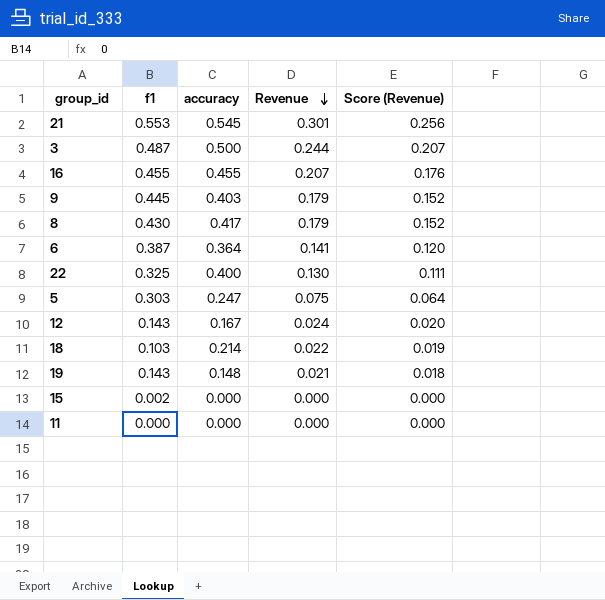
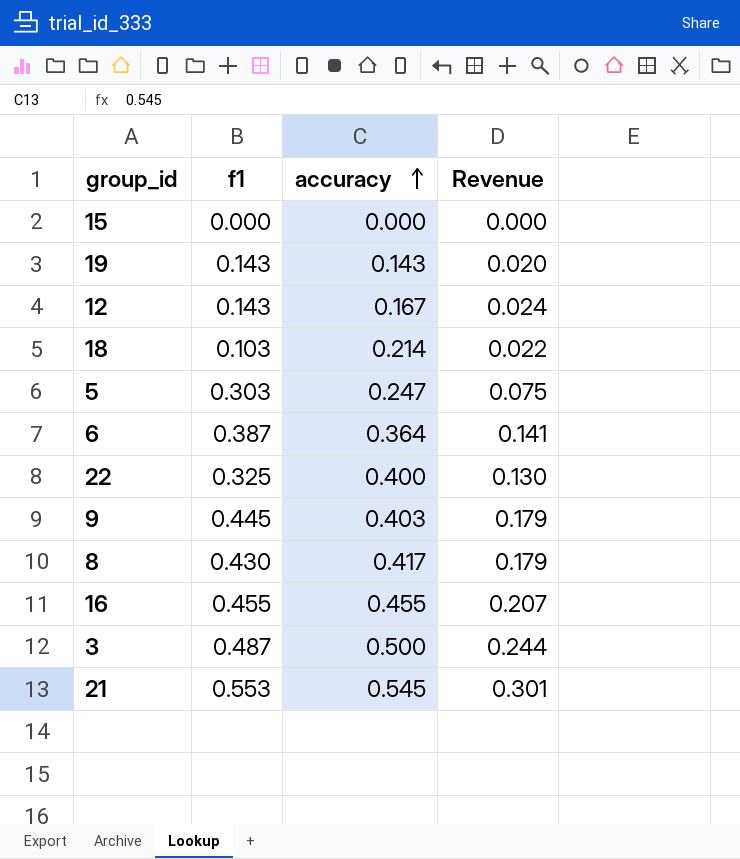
row order: Revenue descending -> accuracy ascending
column Score (Revenue) | formula: [Revenue] * 0.85 -> none
row 11: 0.000 | 0.000 | 0.000 | 0.000 -> none
15 | f1: 0.002 -> 0.000
19 | accuracy: 0.148 -> 0.143
19 | Revenue: 0.021 -> 0.020

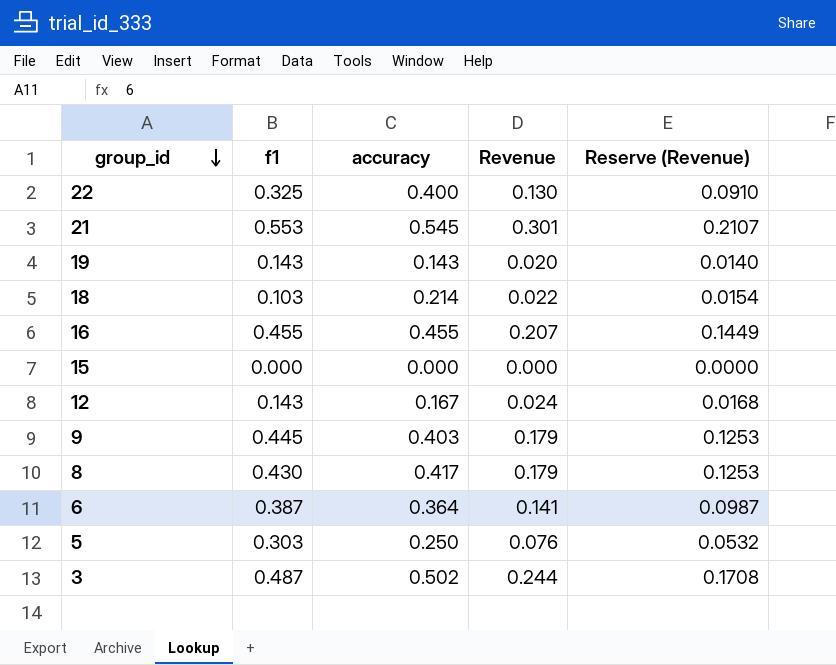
row order: accuracy ascending -> group_id descending
column Reserve (Revenue) | formula: none -> [Revenue] * 0.7
5 | accuracy: 0.247 -> 0.250
5 | Revenue: 0.075 -> 0.076
3 | accuracy: 0.500 -> 0.502

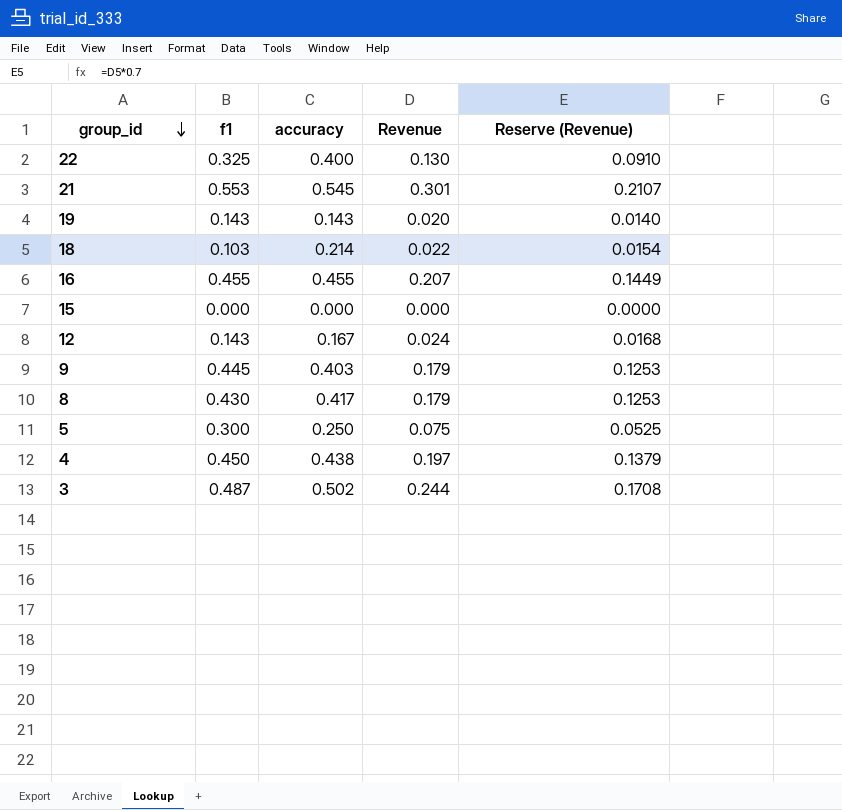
row 6: 0.387 | 0.364 | 0.141 | 0.0987 -> none
5 | f1: 0.303 -> 0.300
5 | Revenue: 0.076 -> 0.075
5 | Reserve (Revenue): 0.0532 -> 0.0525
row 4: none -> 0.450 | 0.438 | 0.197 | 0.1379

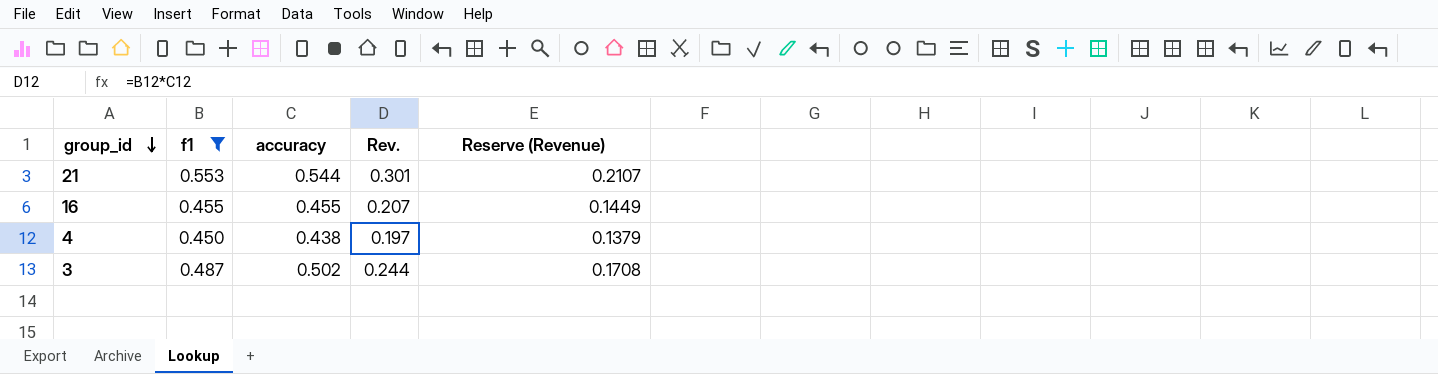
filter: none -> f1 >= 0.450
column name: Revenue -> Rev.
21 | accuracy: 0.545 -> 0.544

